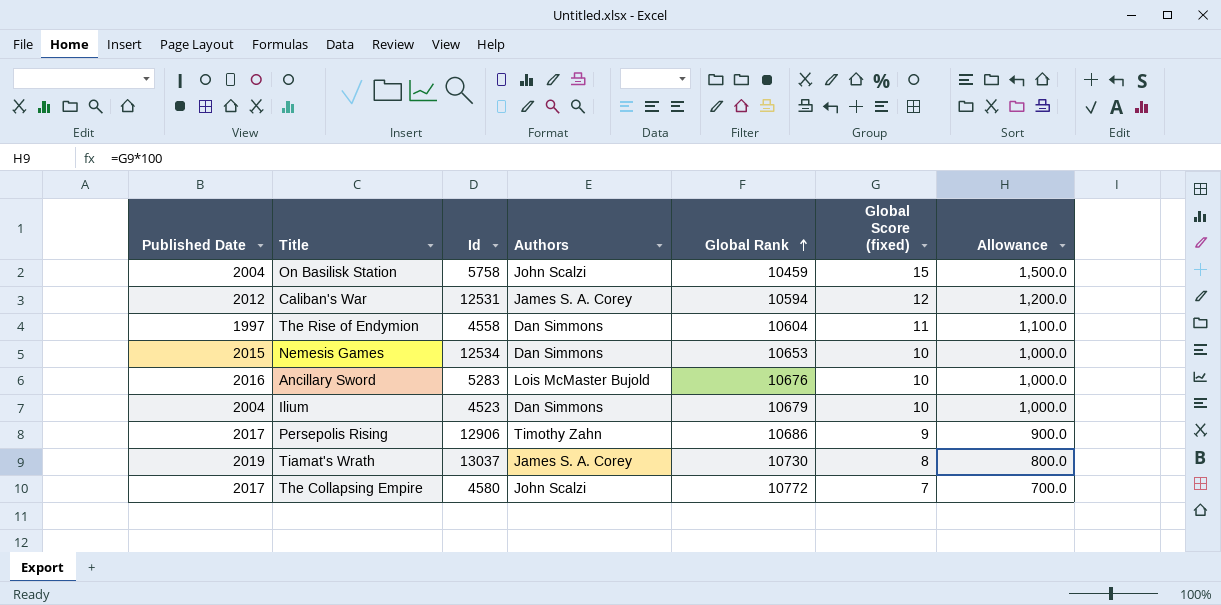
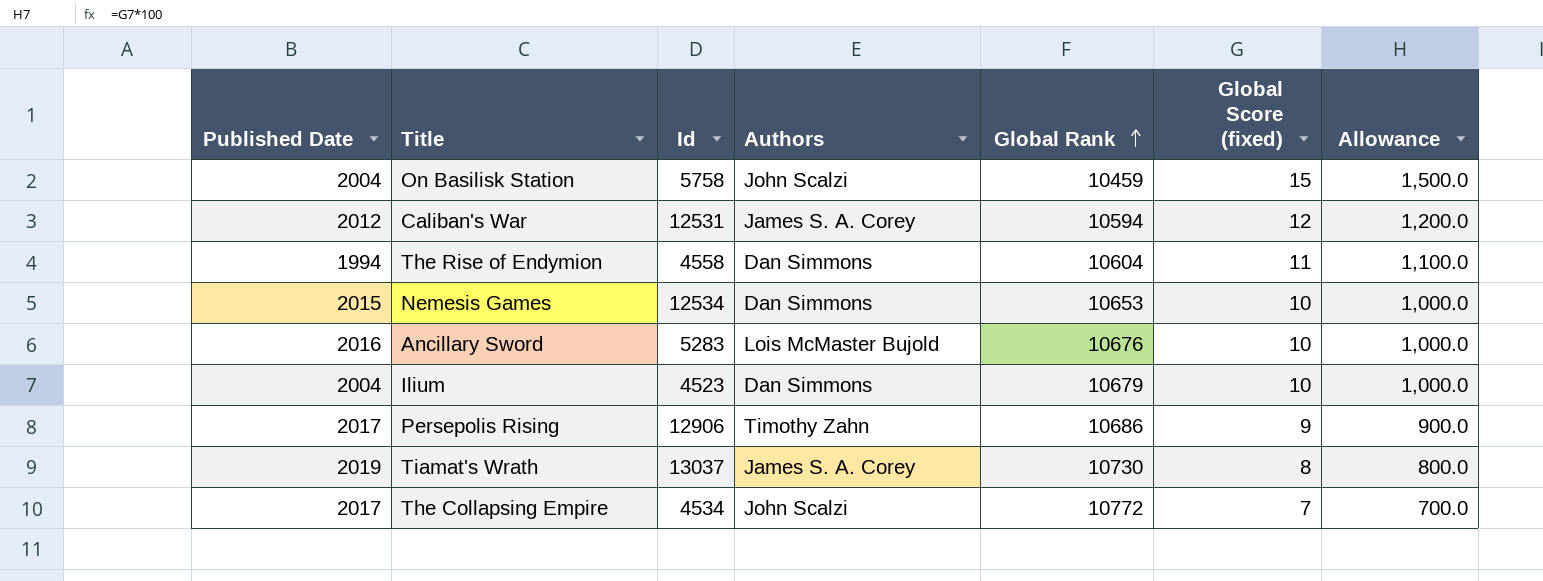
The Rise of Endymion | Published Date: 1997 -> 1994
The Collapsing Empire | Id: 4580 -> 4534

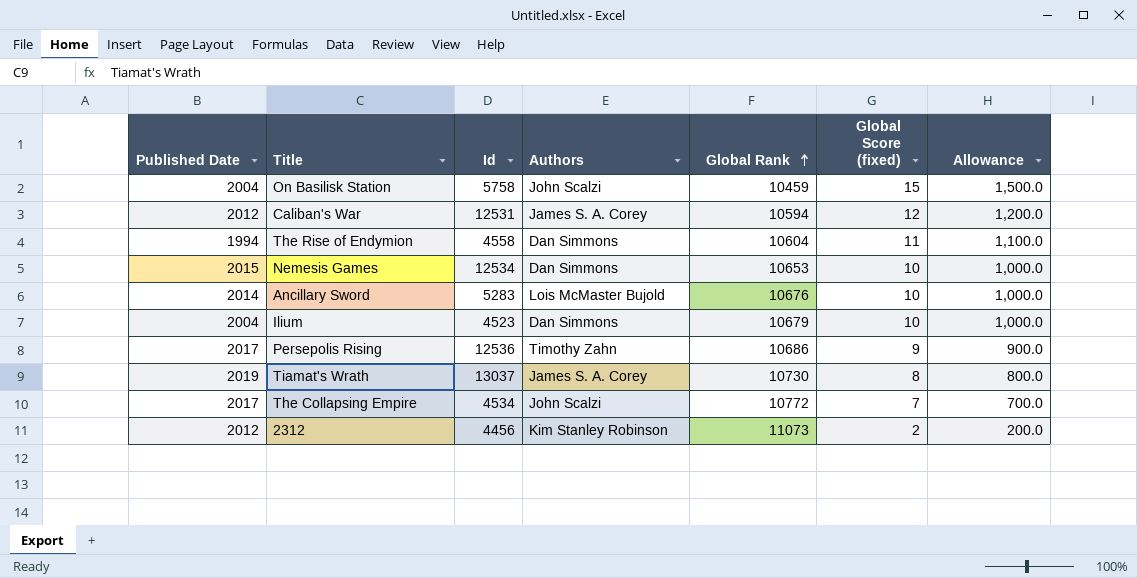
Ancillary Sword | Published Date: 2016 -> 2014
Persepolis Rising | Id: 12906 -> 12536
row 2312: none -> 2012 | 4456 | Kim Stanley Robinson | 11073 | 2 | 200.0

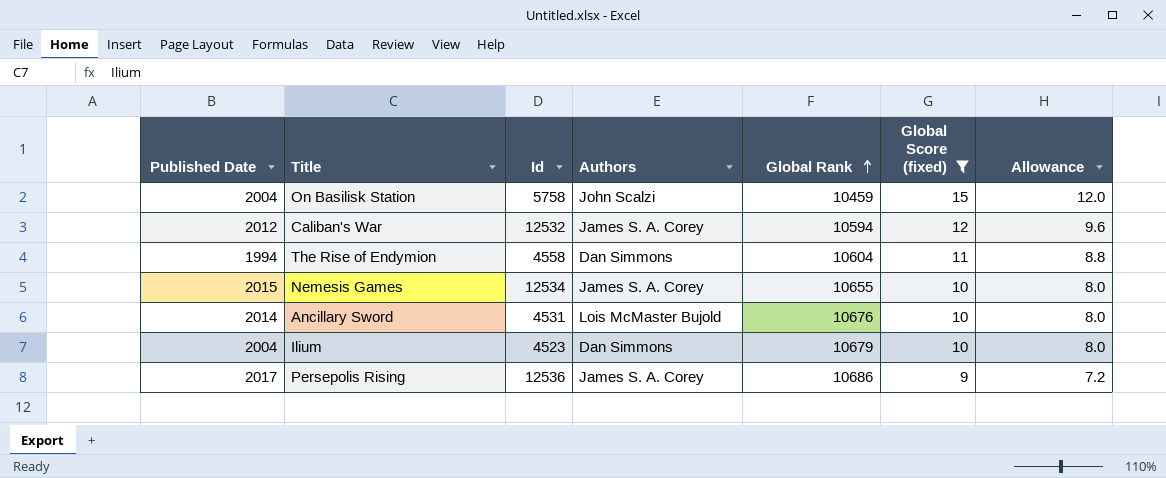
filter: none -> Global Score (fixed) >= 9
column Allowance | formula: [Global Score (fixed)] * 100 -> [Global Score (fixed)] * 0.8
Caliban's War | Id: 12531 -> 12532
Nemesis Games | Authors: Dan Simmons -> James S. A. Corey
Nemesis Games | Global Rank: 10653 -> 10655
Ancillary Sword | Id: 5283 -> 4531
Persepolis Rising | Authors: Timothy Zahn -> James S. A. Corey

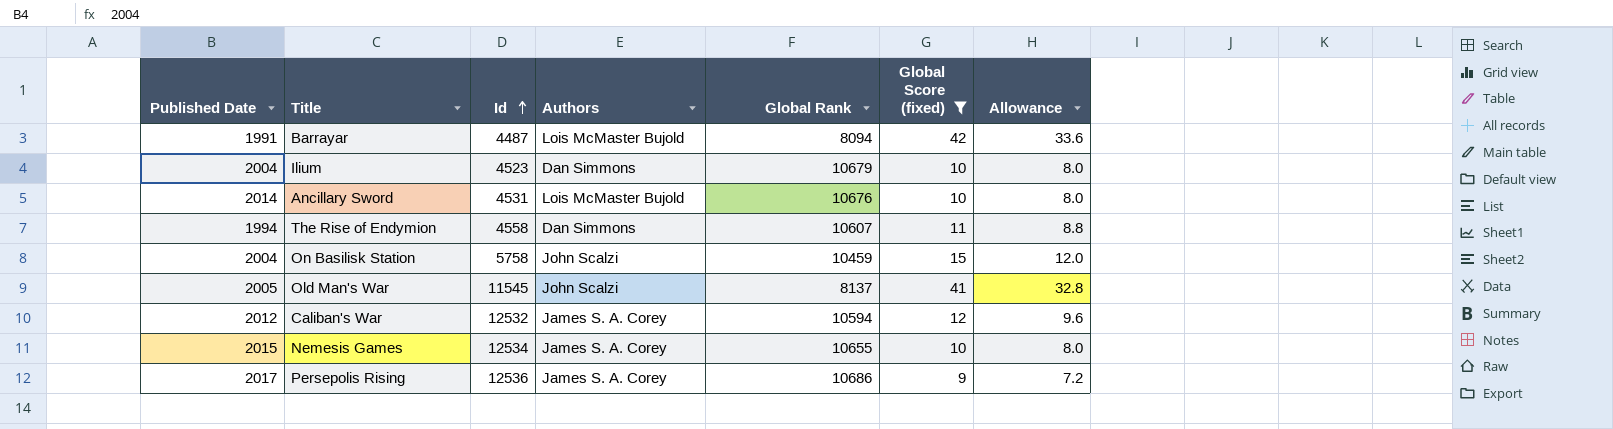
row order: Global Rank ascending -> Id ascending
row Barrayar: none -> 1991 | 4487 | Lois McMaster Bujold | 8094 | 42 | 33.6
The Rise of Endymion | Global Rank: 10604 -> 10607
row Old Man's War: none -> 2005 | 11545 | John Scalzi | 8137 | 41 | 32.8

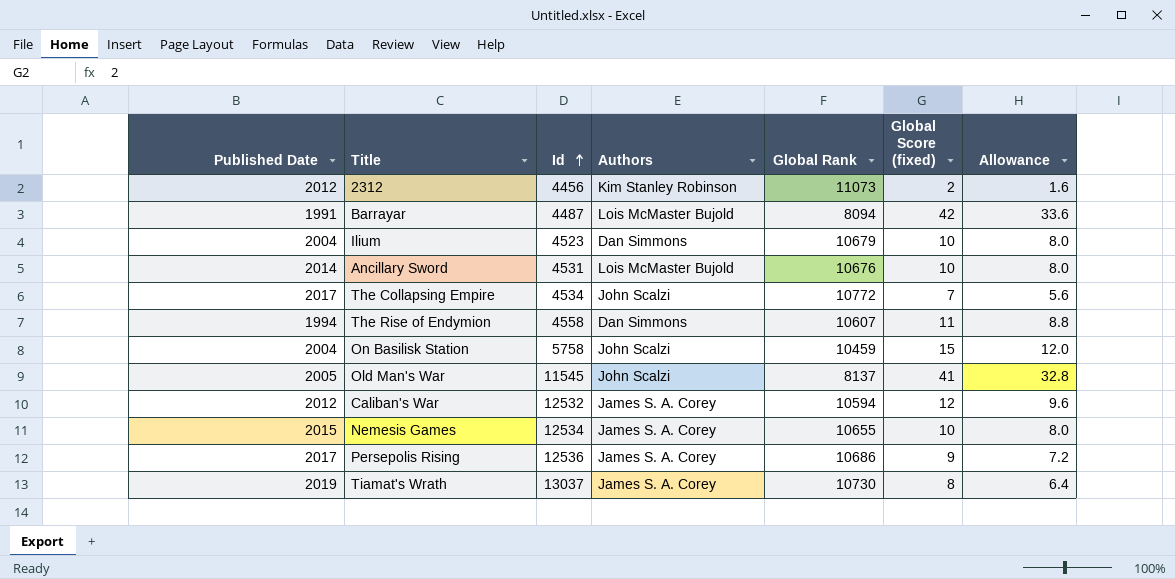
filter: Global Score (fixed) >= 9 -> none

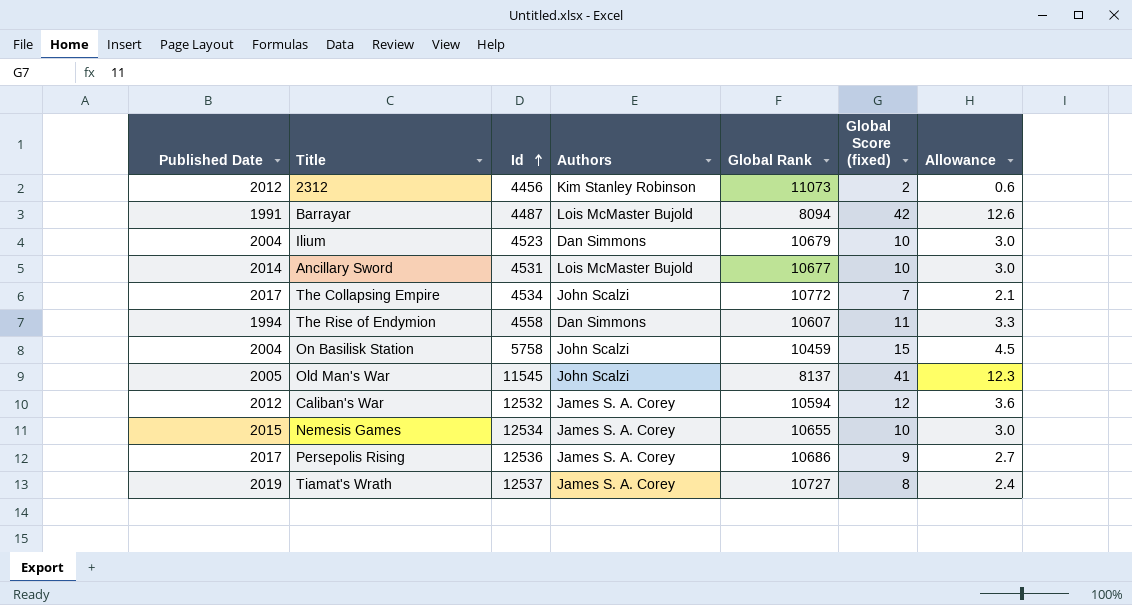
column Allowance | formula: [Global Score (fixed)] * 0.8 -> [Global Score (fixed)] * 0.3
Ancillary Sword | Global Rank: 10676 -> 10677
Tiamat's Wrath | Id: 13037 -> 12537
Tiamat's Wrath | Global Rank: 10730 -> 10727

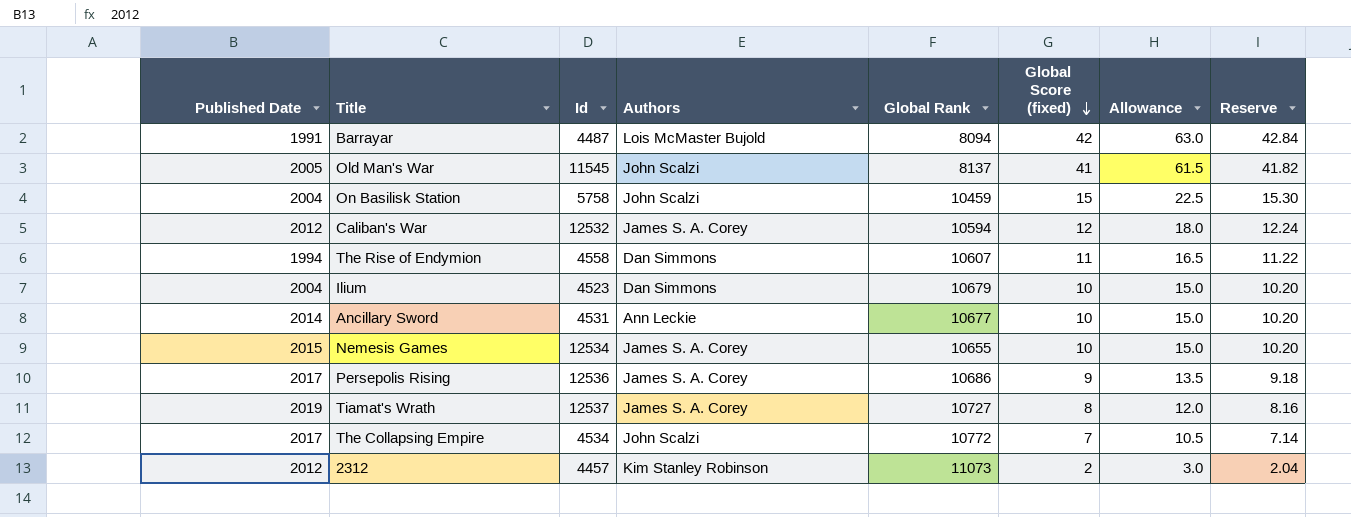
row order: Id ascending -> Global Score (fixed) descending
column Allowance | formula: [Global Score (fixed)] * 0.3 -> [Global Score (fixed)] * 1.5
column Reserve | formula: none -> [Global Score (fixed)] * 1.02
Ancillary Sword | Authors: Lois McMaster Bujold -> Ann Leckie
2312 | Id: 4456 -> 4457

